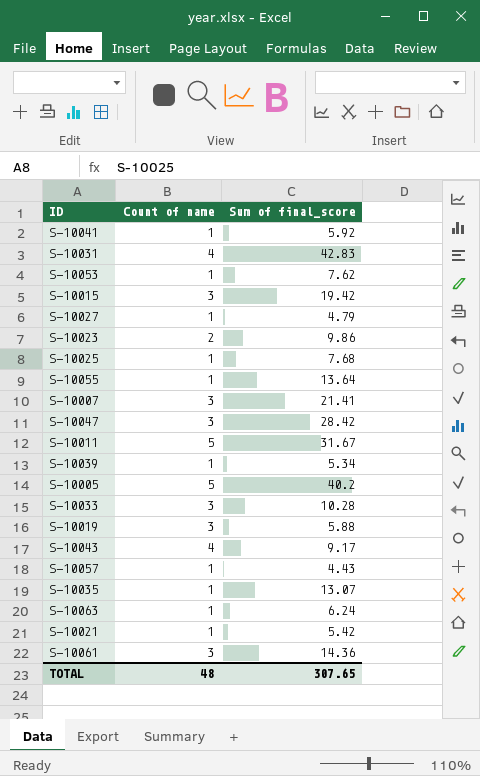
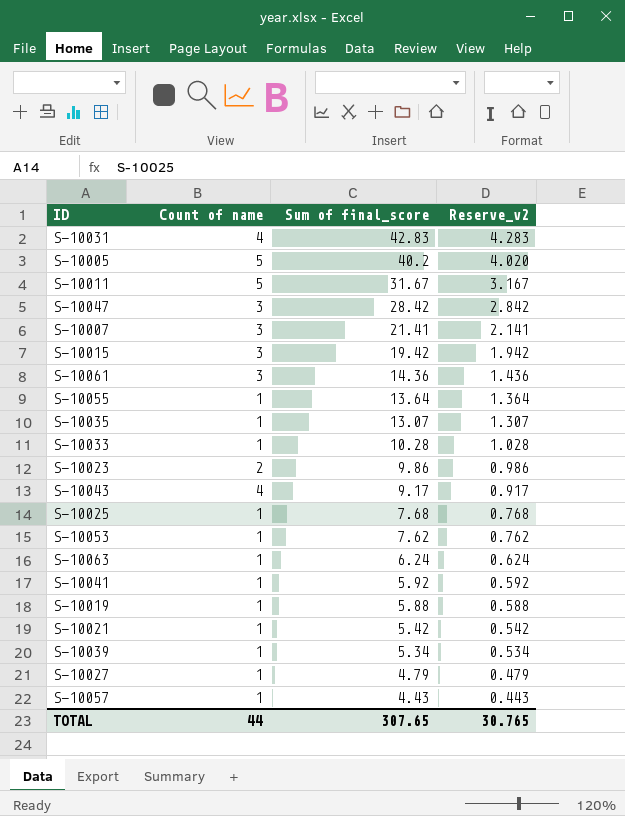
row order: none -> Sum of final_score descending
column Reserve_v2 | formula: none -> [Sum of final_score] * 0.1
S-10033 | Count of name: 3 -> 1
S-10019 | Count of name: 3 -> 1
TOTAL | Count of name: 48 -> 44

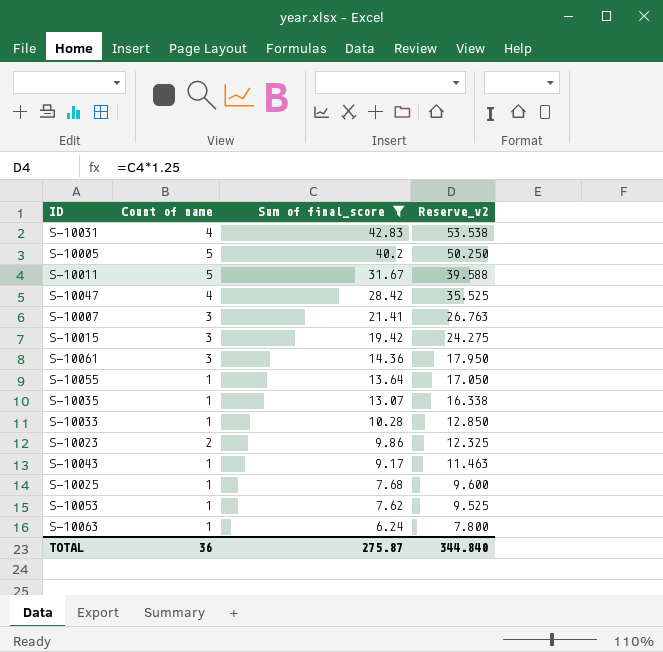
filter: none -> Sum of final_score >= 6.24
column Reserve_v2 | formula: [Sum of final_score] * 0.1 -> [Sum of final_score] * 1.25
S-10047 | Count of name: 3 -> 4
S-10043 | Count of name: 4 -> 1
TOTAL | Count of name: 44 -> 36
TOTAL | Sum of final_score: 307.65 -> 275.87
TOTAL | Reserve_v2: 30.765 -> 344.840

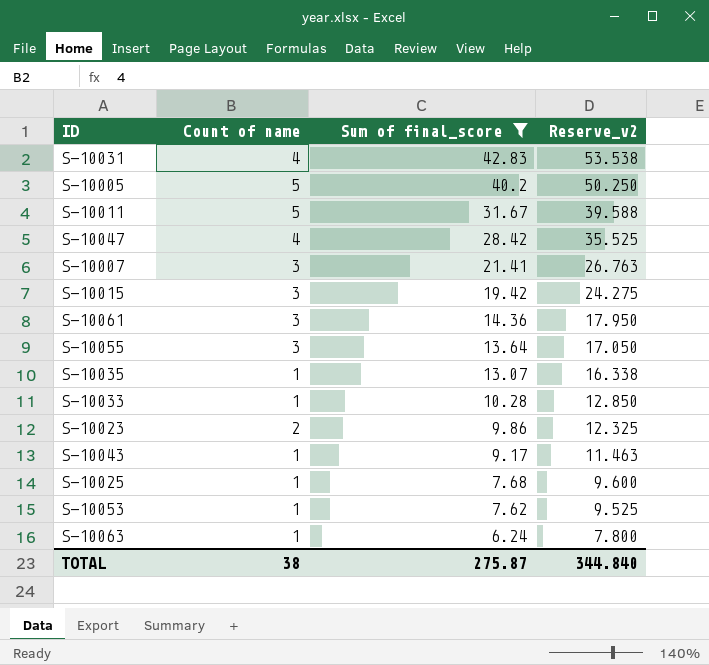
S-10055 | Count of name: 1 -> 3
TOTAL | Count of name: 36 -> 38

